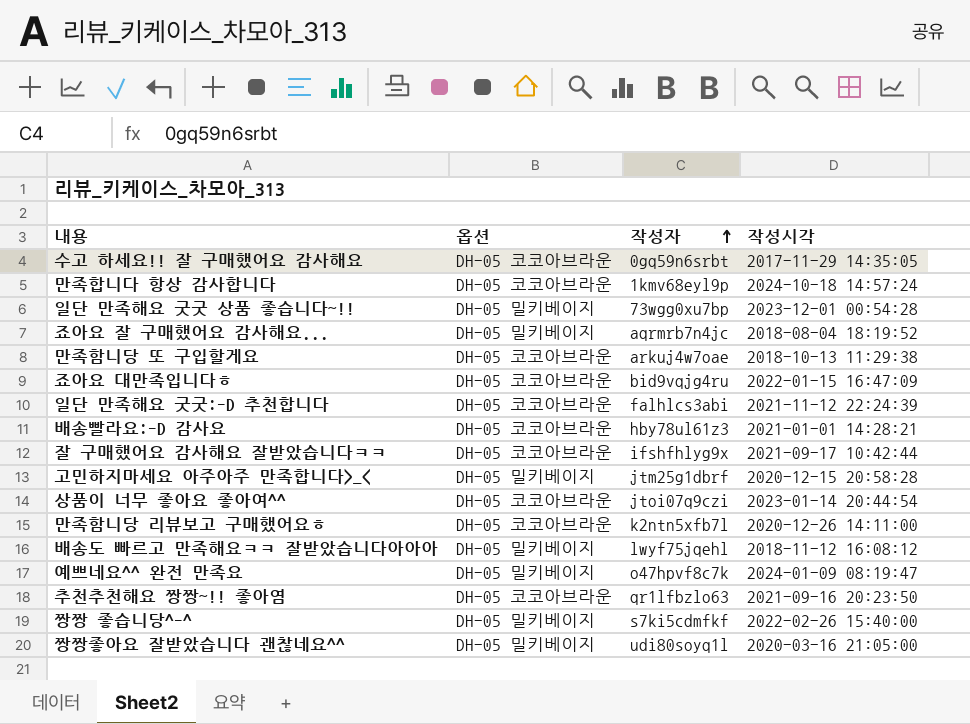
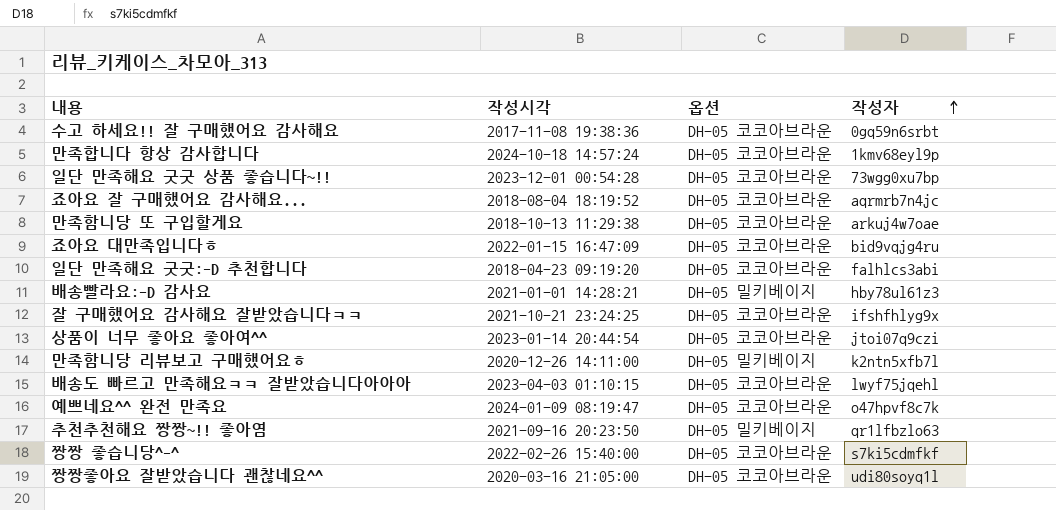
column 작성시각 | position: 4 -> 2
row 고민하지마세요 아주아주 만족합니다>_<: DH-05 밀키베이지 | jtm25g1dbrf | 2020-12-15 20:58:28 -> none
수고 하세요!! 잘 구매했어요 감사해요 | 작성시각: 2017-11-29 14:35:05 -> 2017-11-08 19:38:36
일단 만족해요 굿굿 상품 좋습니다~!! | 옵션: DH-05 밀키베이지 -> DH-05 코코아브라운
죠아요 잘 구매했어요 감사해요... | 옵션: DH-05 밀키베이지 -> DH-05 코코아브라운
일단 만족해요 굿굿:-D 추천합니다 | 작성시각: 2021-11-12 22:24:39 -> 2018-04-23 09:19:20
배송빨라요:-D 감사요 | 옵션: DH-05 코코아브라운 -> DH-05 밀키베이지
잘 구매했어요 감사해요 잘받았습니다ㅋㅋ | 작성시각: 2021-09-17 10:42:44 -> 2021-10-21 23:24:25
만족함니당 리뷰보고 구매했어요ㅎ | 옵션: DH-05 코코아브라운 -> DH-05 밀키베이지
배송도 빠르고 만족해요ㅋㅋ 잘받았습니다아아아 | 작성시각: 2018-11-12 16:08:12 -> 2023-04-03 01:10:15
배송도 빠르고 만족해요ㅋㅋ 잘받았습니다아아아 | 옵션: DH-05 밀키베이지 -> DH-05 코코아브라운
예쁘네요^^ 완전 만족요 | 옵션: DH-05 밀키베이지 -> DH-05 코코아브라운
추천추천해요 짱짱~!! 좋아염 | 옵션: DH-05 코코아브라운 -> DH-05 밀키베이지
짱짱 좋습니당^-^ | 옵션: DH-05 밀키베이지 -> DH-05 코코아브라운
짱짱좋아요 잘받았습니다 괜찮네요^^ | 옵션: DH-05 밀키베이지 -> DH-05 코코아브라운

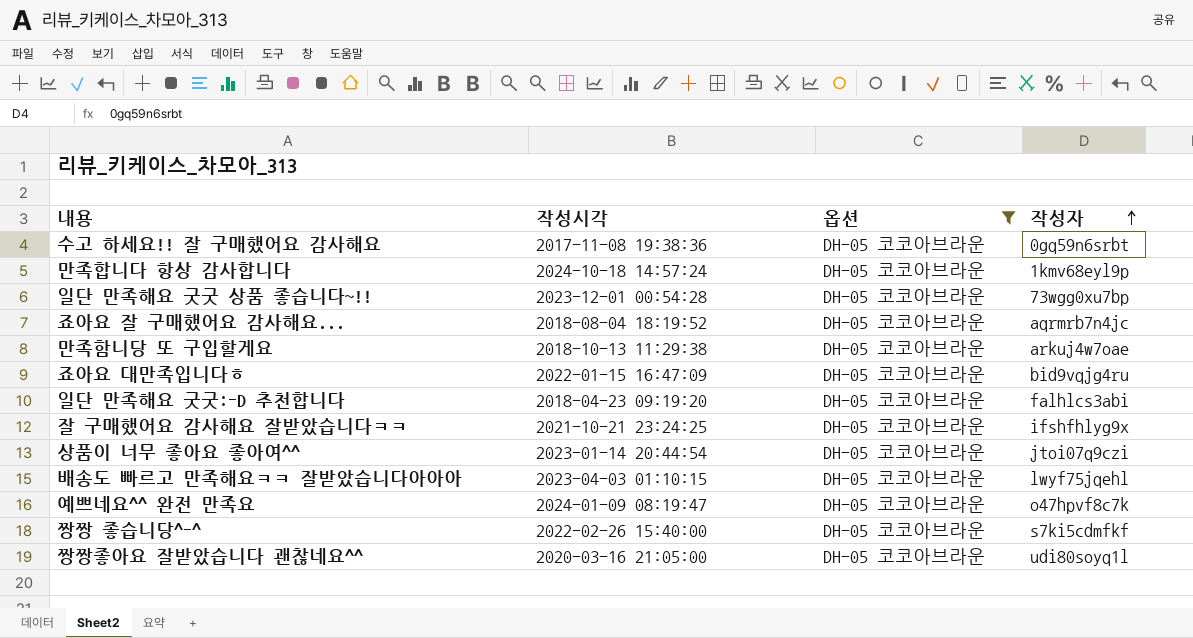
filter: none -> 옵션 = DH-05 코코아브라운

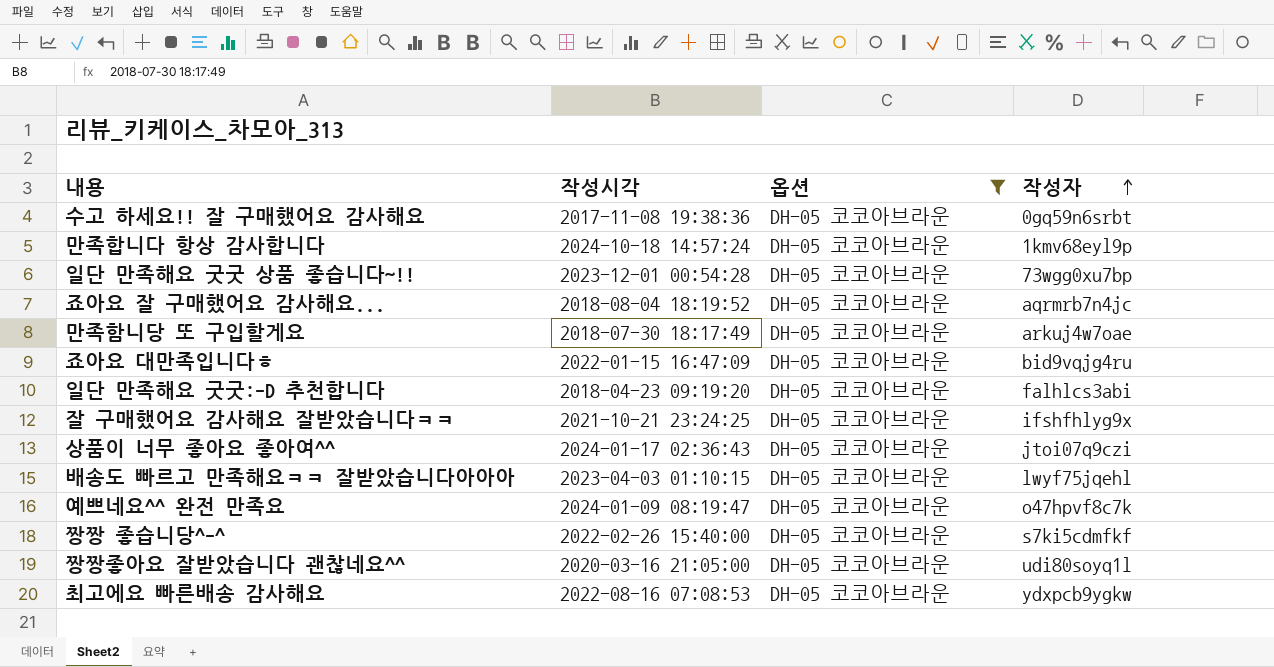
만족함니당 또 구입할게요 | 작성시각: 2018-10-13 11:29:38 -> 2018-07-30 18:17:49
상품이 너무 좋아요 좋아여^^ | 작성시각: 2023-01-14 20:44:54 -> 2024-01-17 02:36:43
row 최고에요 빠른배송 감사해요: none -> 2022-08-16 07:08:53 | DH-05 코코아브라운 | ydxpcb9ygkw

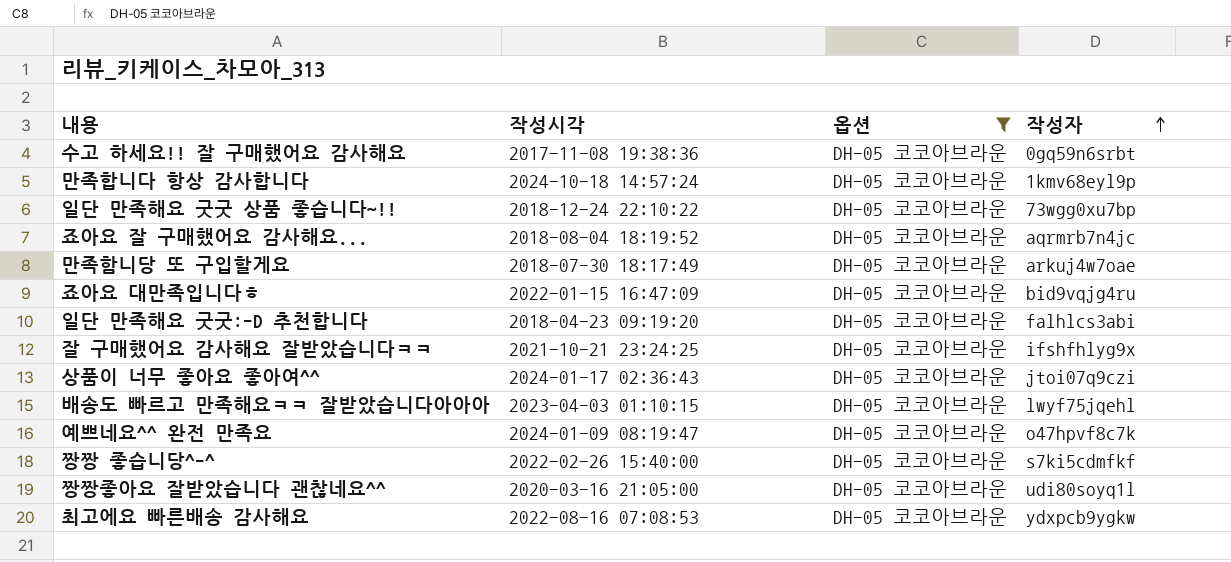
일단 만족해요 굿굿 상품 좋습니다~!! | 작성시각: 2023-12-01 00:54:28 -> 2018-12-24 22:10:22

